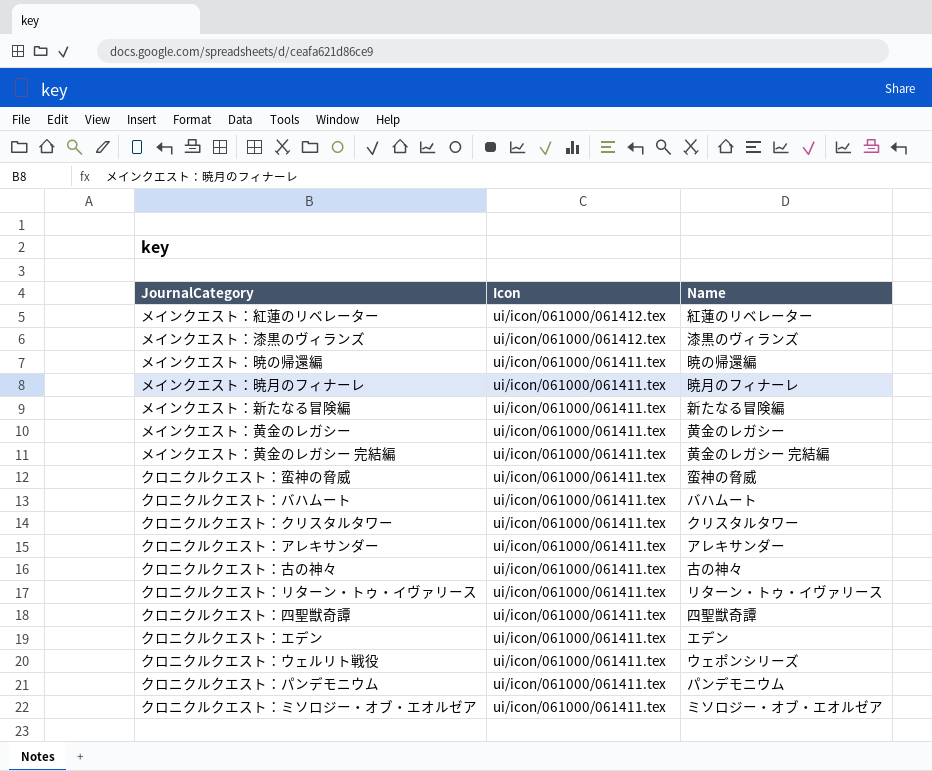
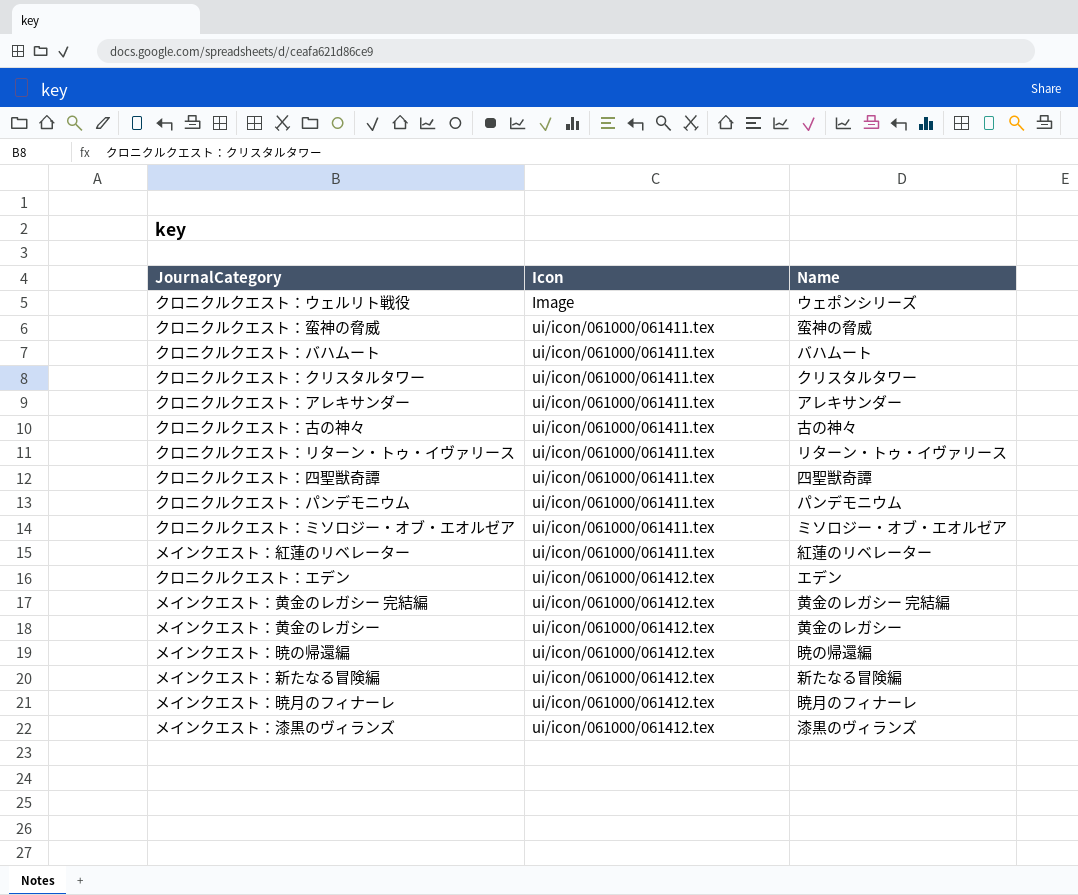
row order: Icon descending -> Icon ascending
クロニクルクエスト：ウェルリト戦役 | Icon: ui/icon/061000/061411.tex -> Image
メインクエスト：紅蓮のリベレーター | Icon: ui/icon/061000/061412.tex -> ui/icon/061000/061411.tex
クロニクルクエスト：エデン | Icon: ui/icon/061000/061411.tex -> ui/icon/061000/061412.tex
メインクエスト：黄金のレガシー 完結編 | Icon: ui/icon/061000/061411.tex -> ui/icon/061000/061412.tex
メインクエスト：黄金のレガシー | Icon: ui/icon/061000/061411.tex -> ui/icon/061000/061412.tex
メインクエスト：暁の帰還編 | Icon: ui/icon/061000/061411.tex -> ui/icon/061000/061412.tex
メインクエスト：新たなる冒険編 | Icon: ui/icon/061000/061411.tex -> ui/icon/061000/061412.tex
メインクエスト：暁月のフィナーレ | Icon: ui/icon/061000/061411.tex -> ui/icon/061000/061412.tex

